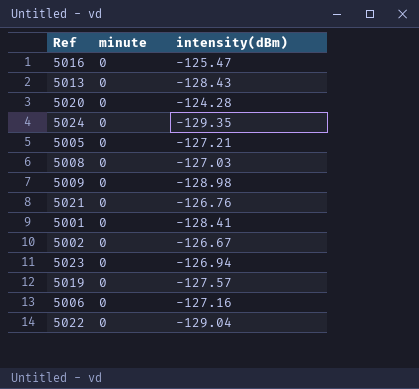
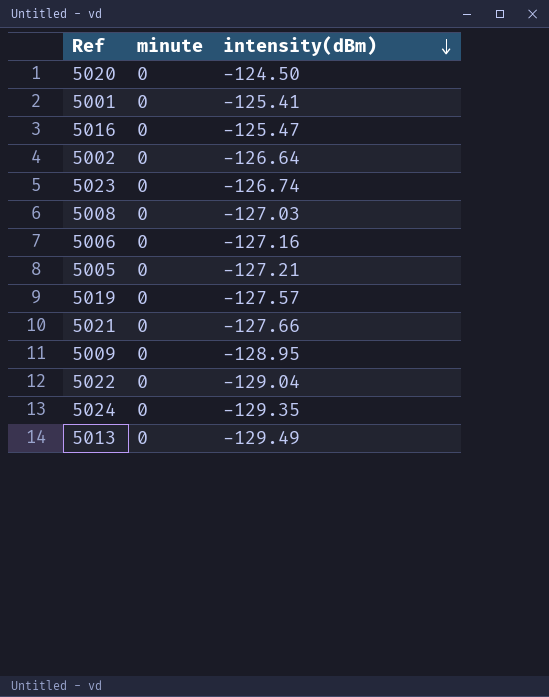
row order: none -> intensity(dBm) descending
5020 | intensity(dBm): -124.28 -> -124.50
5001 | intensity(dBm): -128.41 -> -125.41
5002 | intensity(dBm): -126.67 -> -126.64
5023 | intensity(dBm): -126.94 -> -126.74
5021 | intensity(dBm): -126.76 -> -127.66
5009 | intensity(dBm): -128.98 -> -128.95
5013 | intensity(dBm): -128.43 -> -129.49

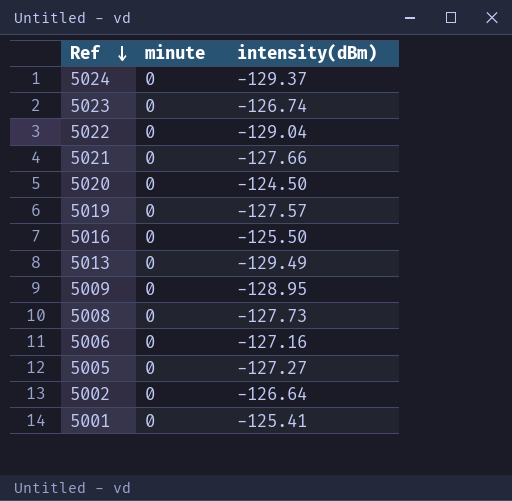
row order: intensity(dBm) descending -> Ref descending
5024 | intensity(dBm): -129.35 -> -129.37
5016 | intensity(dBm): -125.47 -> -125.50
5008 | intensity(dBm): -127.03 -> -127.73
5005 | intensity(dBm): -127.21 -> -127.27

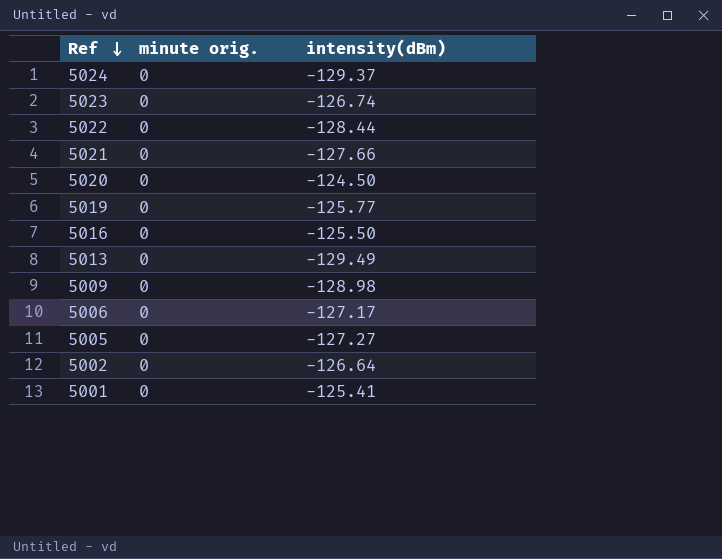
column name: minute -> minute orig.
row 5008: 0 | -127.73 -> none
5022 | intensity(dBm): -129.04 -> -128.44
5019 | intensity(dBm): -127.57 -> -125.77
5009 | intensity(dBm): -128.95 -> -128.98
5006 | intensity(dBm): -127.16 -> -127.17

